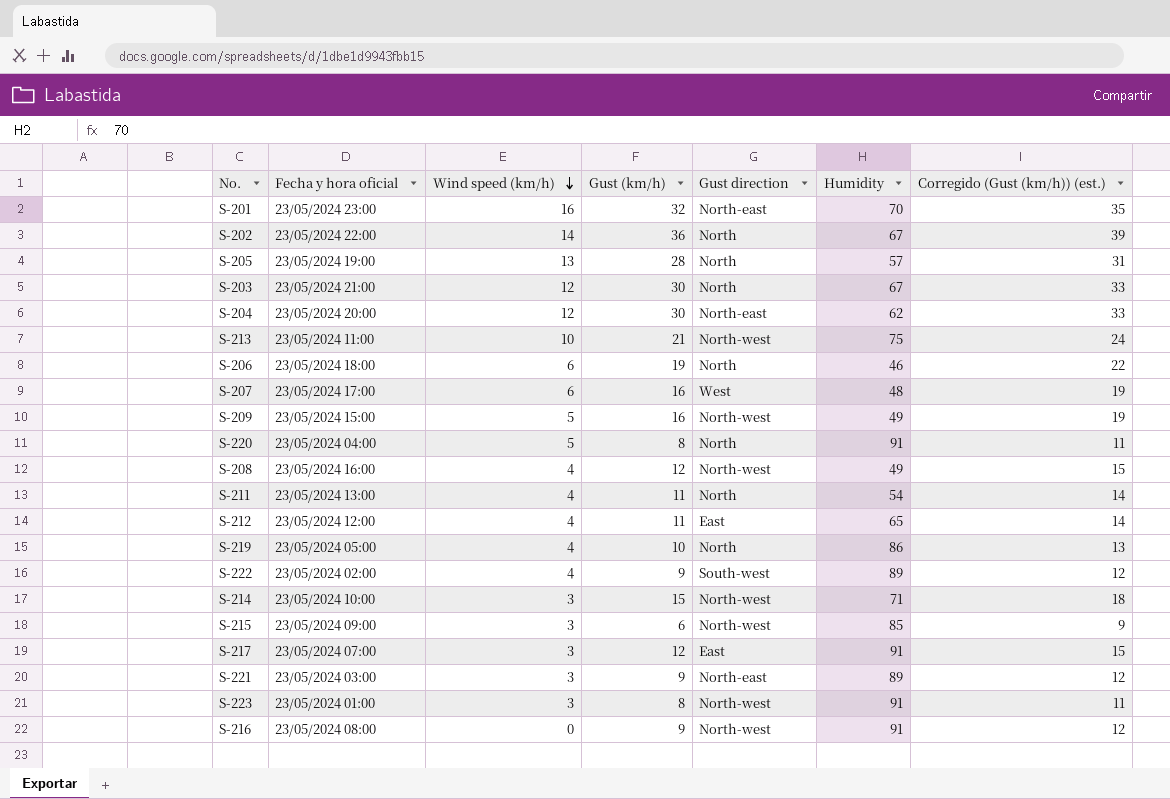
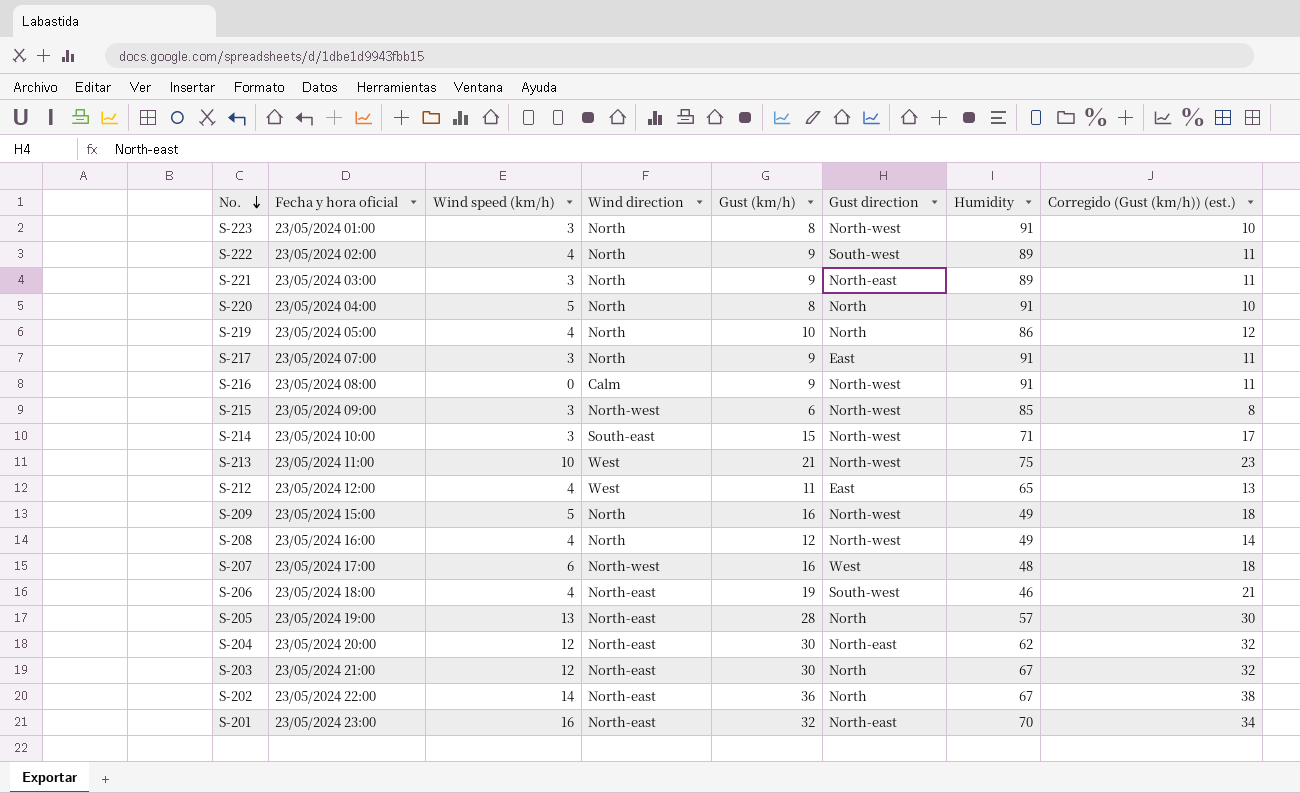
row order: Wind speed (km/h) descending -> No. descending
column Wind direction | position: none -> 4
column Corregido (Gust (km/h)) (est.) | formula: [Gust (km/h)] + 3 -> [Gust (km/h)] + 2
row S-211: 23/05/2024 13:00 | 4 | 11 | North | 54 | 14 -> none
S-217 | Gust (km/h): 12 -> 9
S-206 | Wind speed (km/h): 6 -> 4
S-206 | Gust direction: North -> South-west

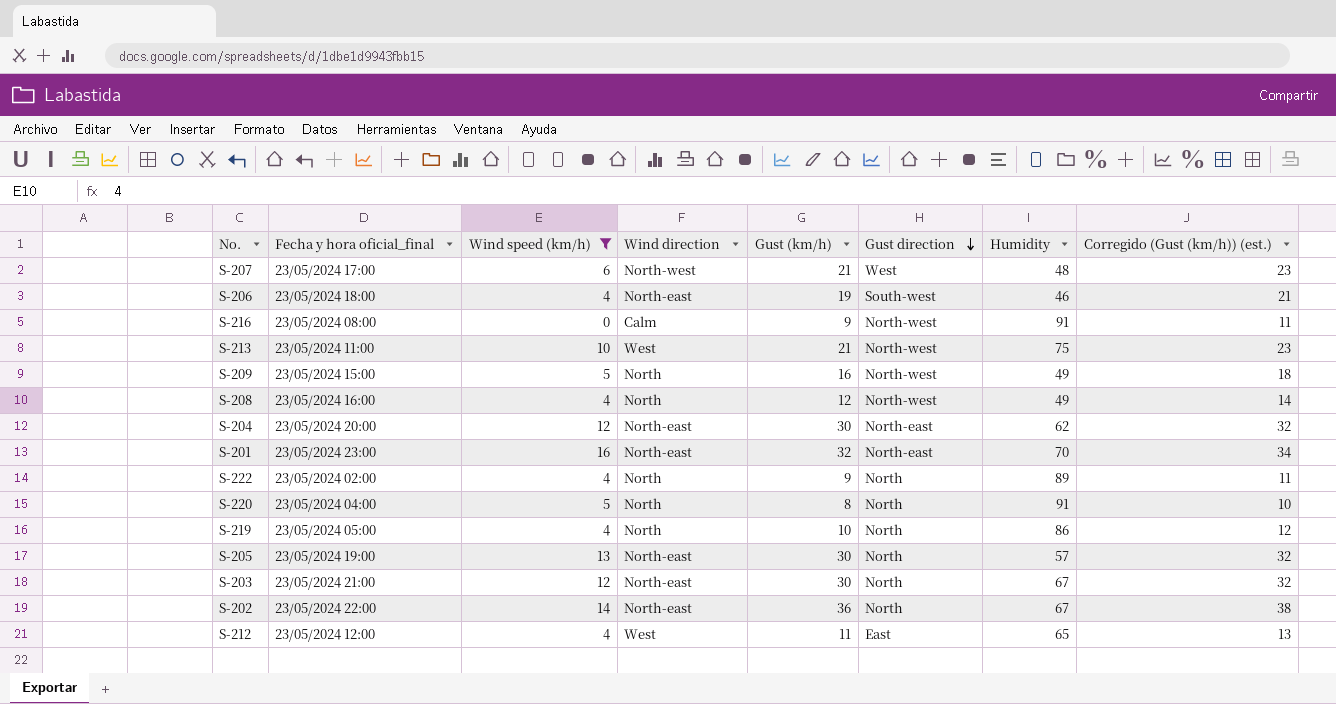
filter: none -> Wind speed (km/h) != 3
row order: No. descending -> Gust direction descending
column name: Fecha y hora oficial -> Fecha y hora oficial_final
S-207 | Gust (km/h): 16 -> 21
S-207 | Corregido (Gust (km/h)) (est.): 18 -> 23
S-222 | Gust direction: South-west -> North
S-205 | Gust (km/h): 28 -> 30
S-205 | Corregido (Gust (km/h)) (est.): 30 -> 32

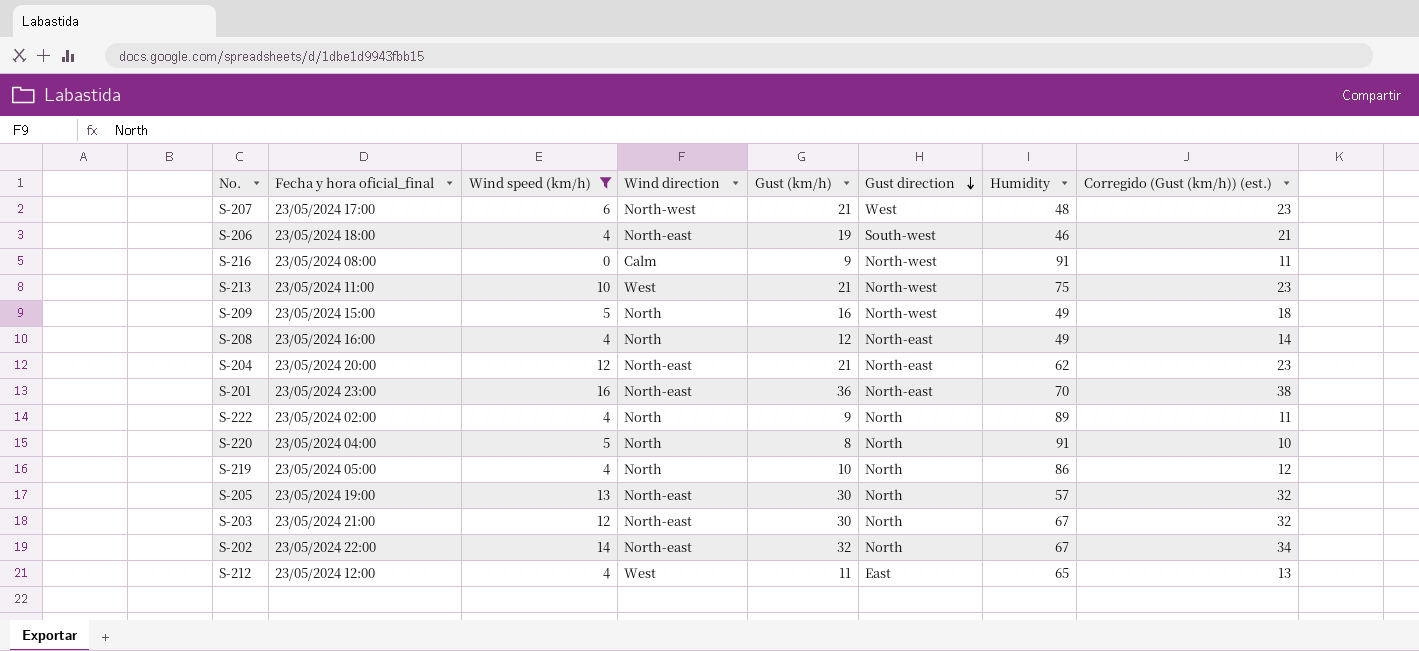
S-208 | Gust direction: North-west -> North-east
S-204 | Gust (km/h): 30 -> 21
S-204 | Corregido (Gust (km/h)) (est.): 32 -> 23
S-201 | Gust (km/h): 32 -> 36
S-201 | Corregido (Gust (km/h)) (est.): 34 -> 38
S-202 | Gust (km/h): 36 -> 32
S-202 | Corregido (Gust (km/h)) (est.): 38 -> 34

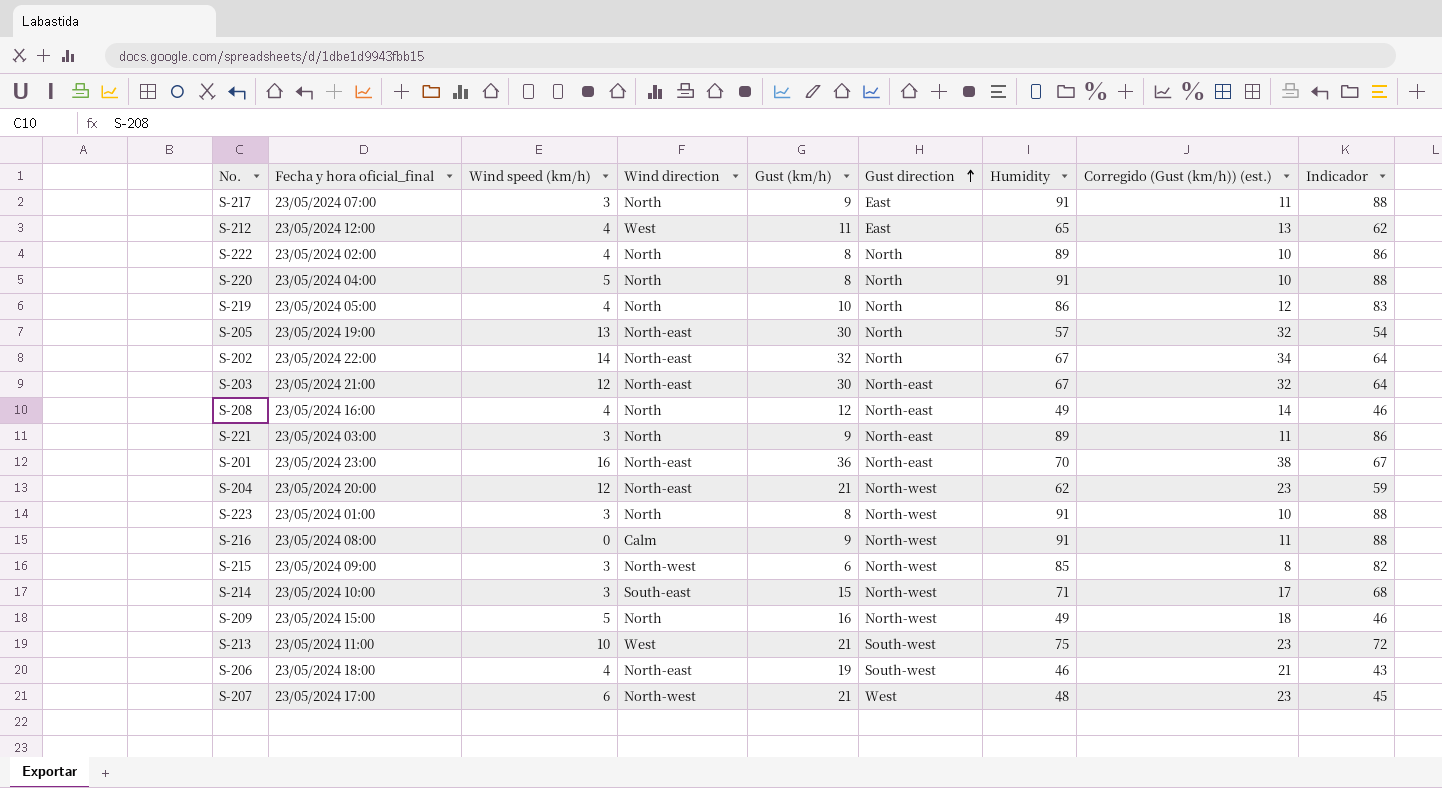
filter: Wind speed (km/h) != 3 -> none
row order: Gust direction descending -> Gust direction ascending
column Indicador | formula: none -> [Humidity] - 3
S-222 | Gust (km/h): 9 -> 8
S-222 | Corregido (Gust (km/h)) (est.): 11 -> 10
S-203 | Gust direction: North -> North-east
S-204 | Gust direction: North-east -> North-west
S-213 | Gust direction: North-west -> South-west

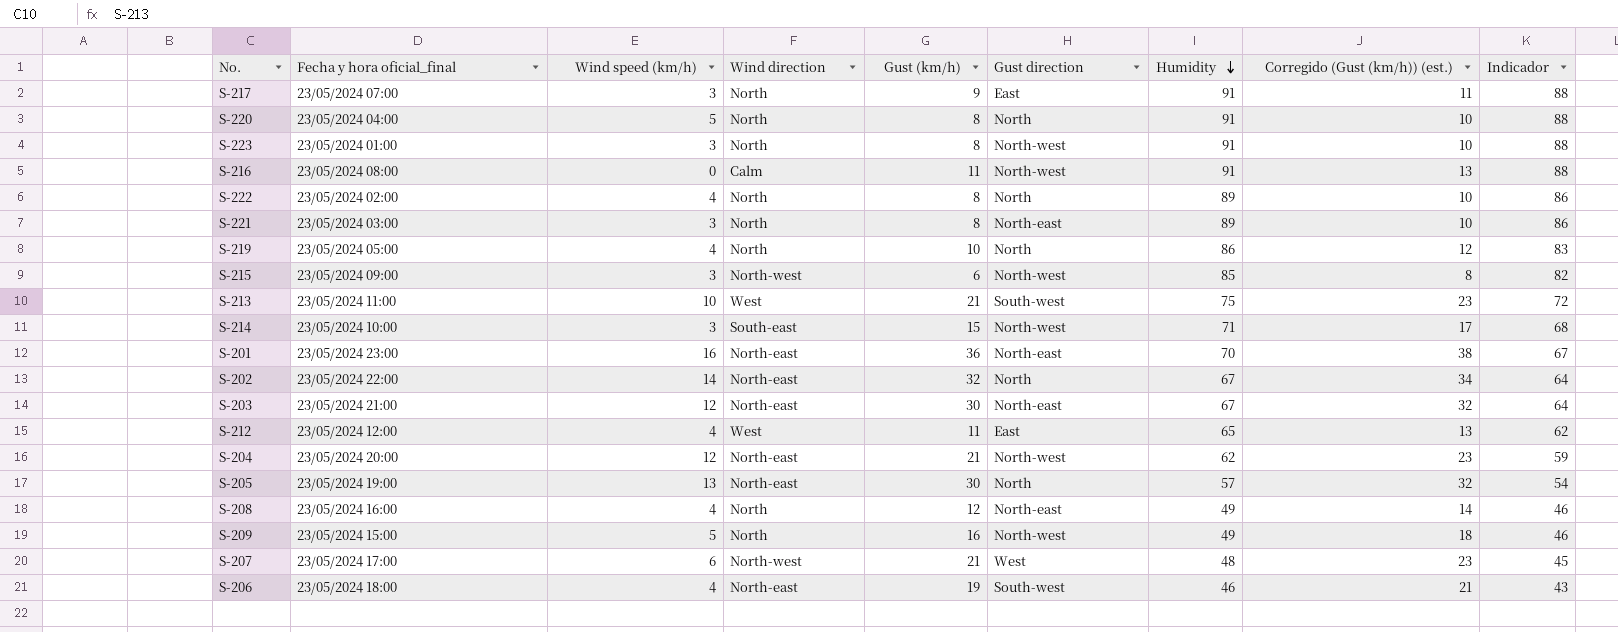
row order: Gust direction ascending -> Humidity descending
S-216 | Gust (km/h): 9 -> 11
S-216 | Corregido (Gust (km/h)) (est.): 11 -> 13
S-221 | Gust (km/h): 9 -> 8
S-221 | Corregido (Gust (km/h)) (est.): 11 -> 10

